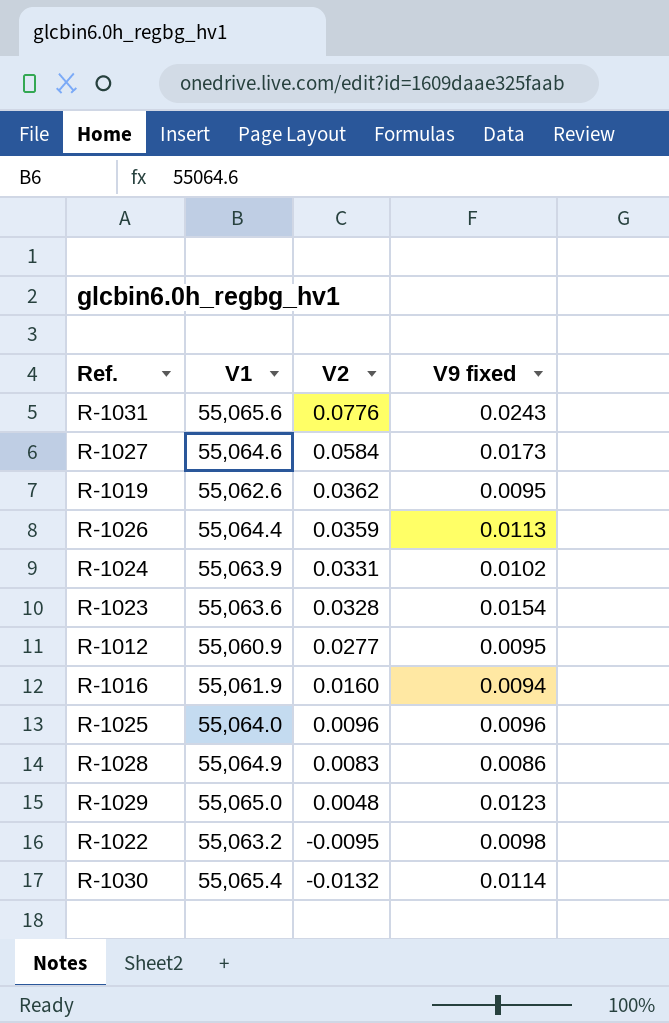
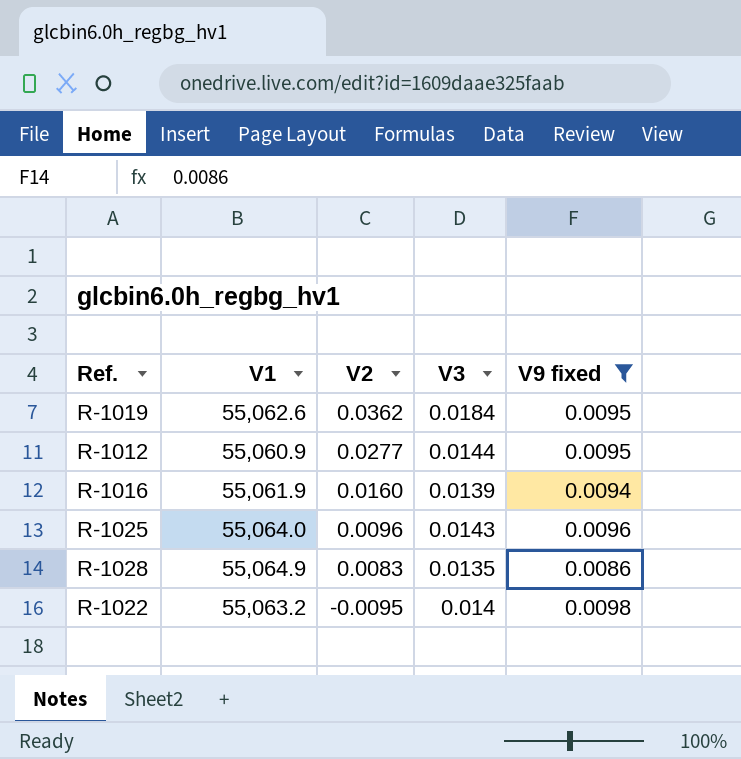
filter: none -> V9 fixed <= 0.0098
column V3 | position: none -> 4

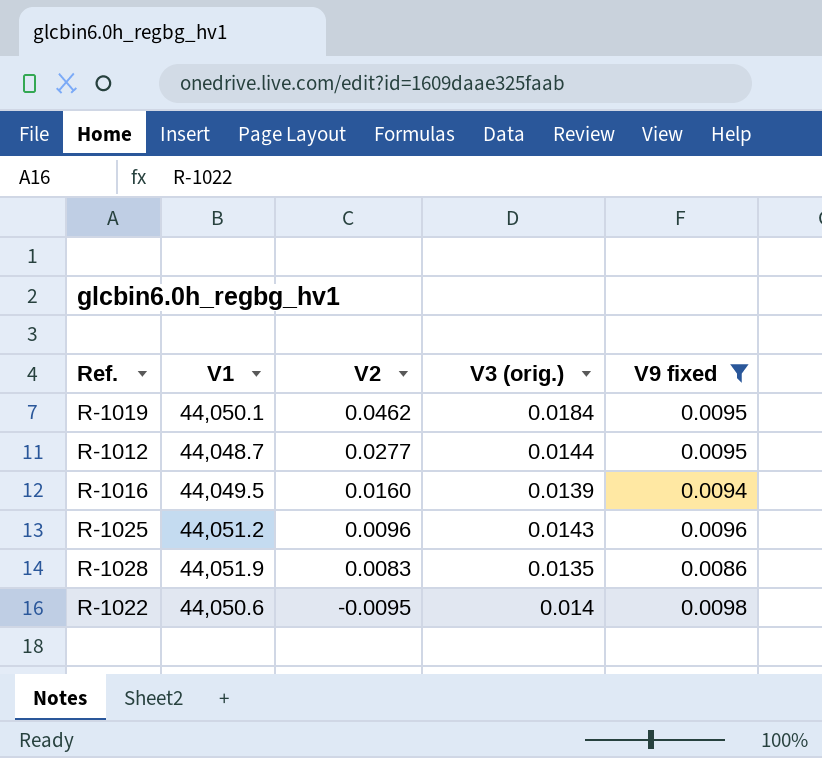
column name: V3 -> V3 (orig.)
R-1019 | V1: 55,062.6 -> 44,050.1
R-1019 | V2: 0.0362 -> 0.0462
R-1012 | V1: 55,060.9 -> 44,048.7
R-1016 | V1: 55,061.9 -> 44,049.5
R-1025 | V1: 55,064.0 -> 44,051.2
R-1028 | V1: 55,064.9 -> 44,051.9
R-1022 | V1: 55,063.2 -> 44,050.6

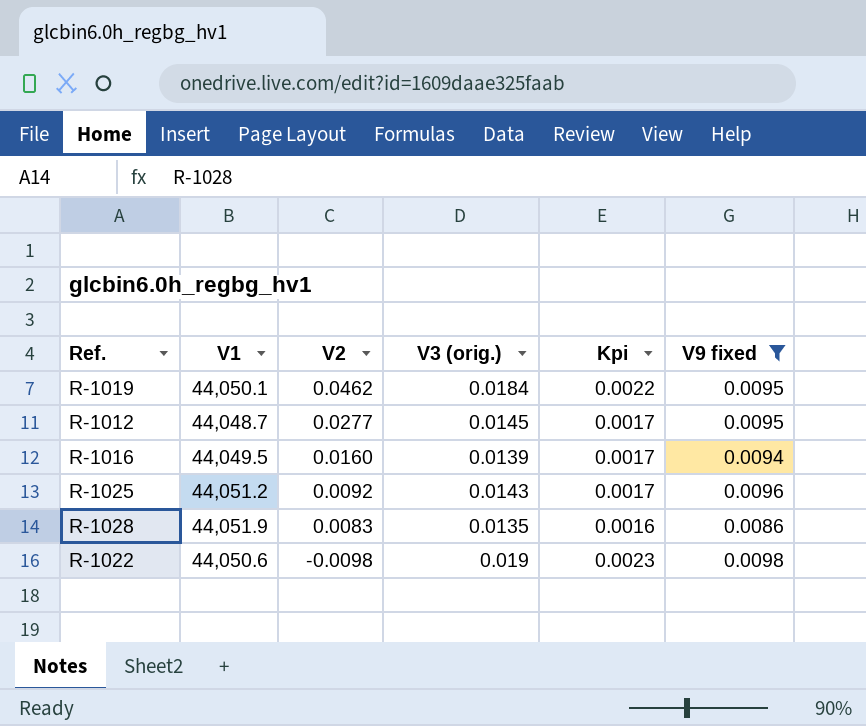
column Kpi | formula: none -> [V3 (orig.)] * 0.12
R-1012 | V3 (orig.): 0.0144 -> 0.0145
R-1025 | V2: 0.0096 -> 0.0092
R-1022 | V2: -0.0095 -> -0.0098
R-1022 | V3 (orig.): 0.014 -> 0.019

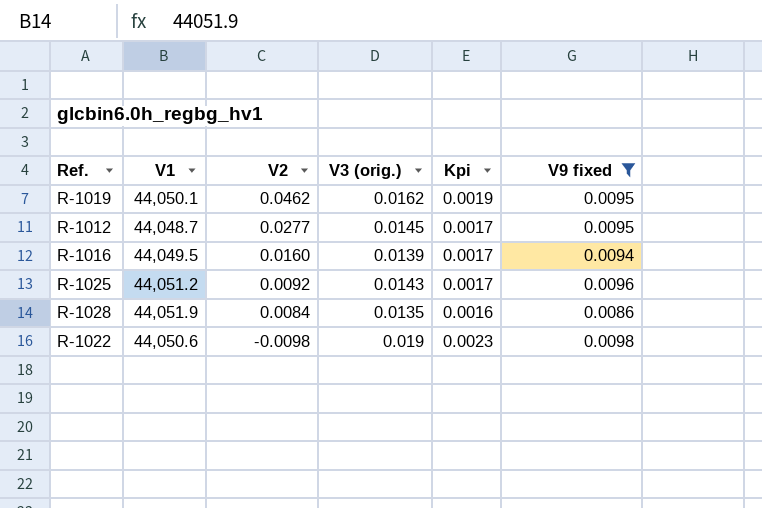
R-1019 | V3 (orig.): 0.0184 -> 0.0162
R-1019 | Kpi: 0.0022 -> 0.0019
R-1028 | V2: 0.0083 -> 0.0084

